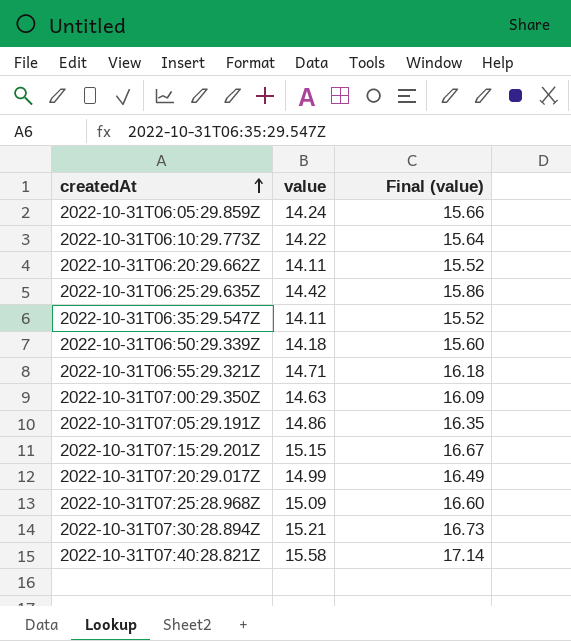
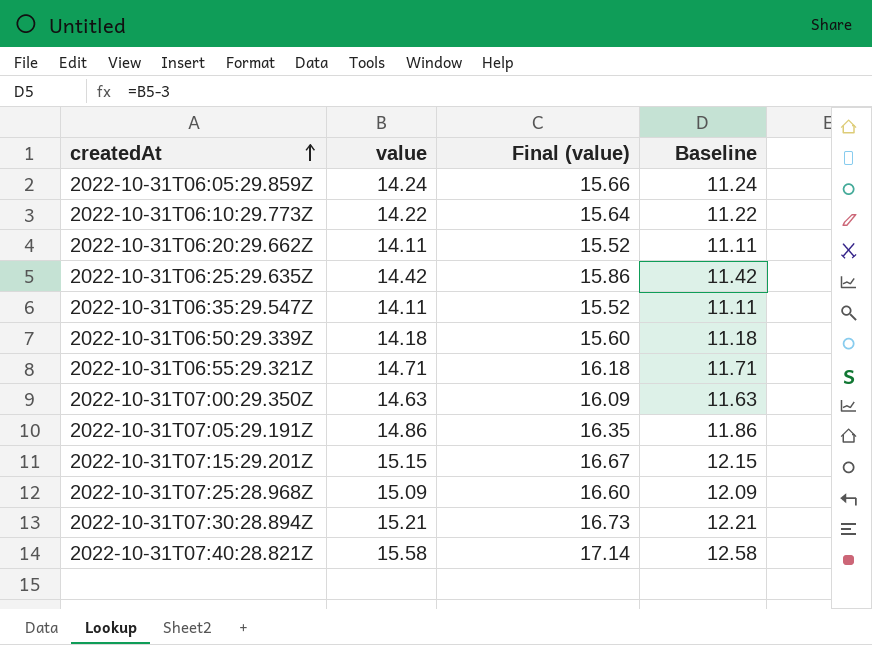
column Baseline | formula: none -> [value] - 3
row 2022-10-31T07:20:29.017Z: 14.99 | 16.49 -> none

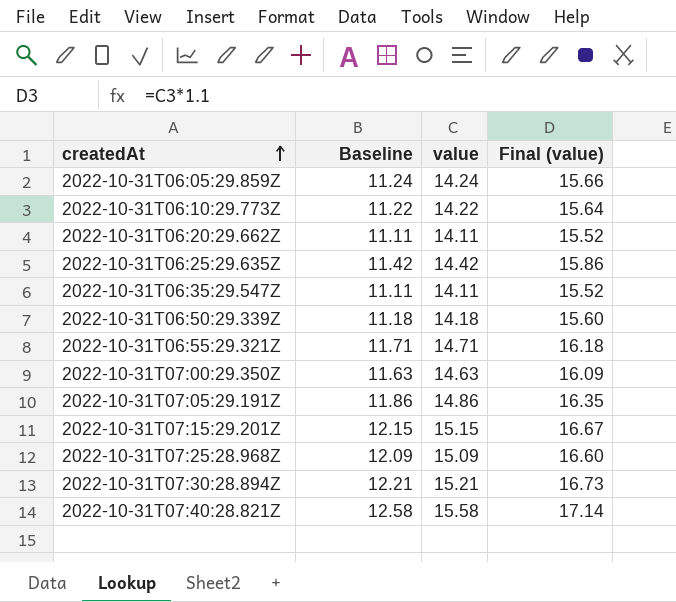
column Baseline | position: 4 -> 2

